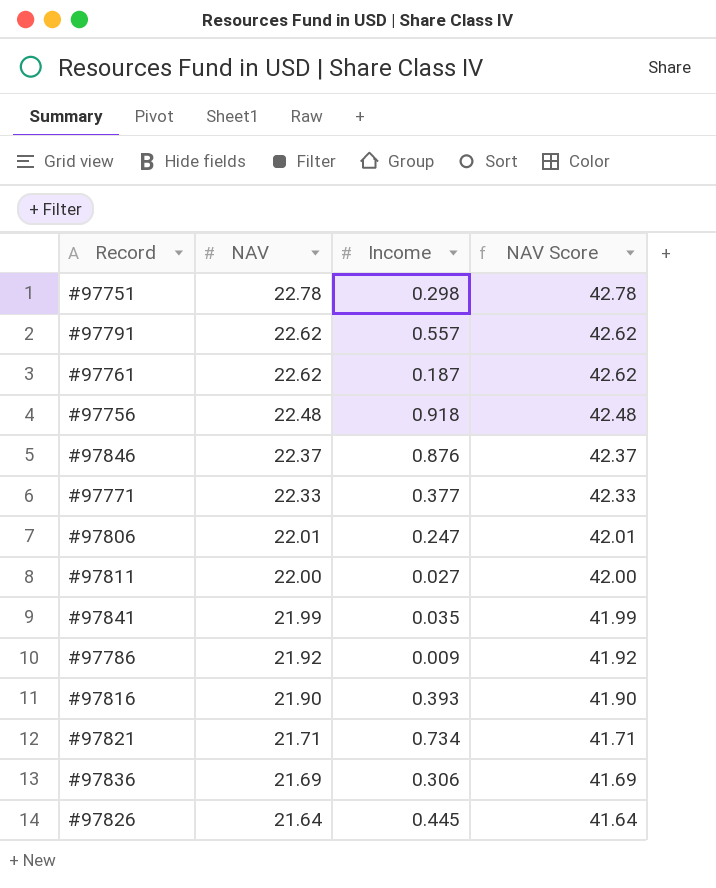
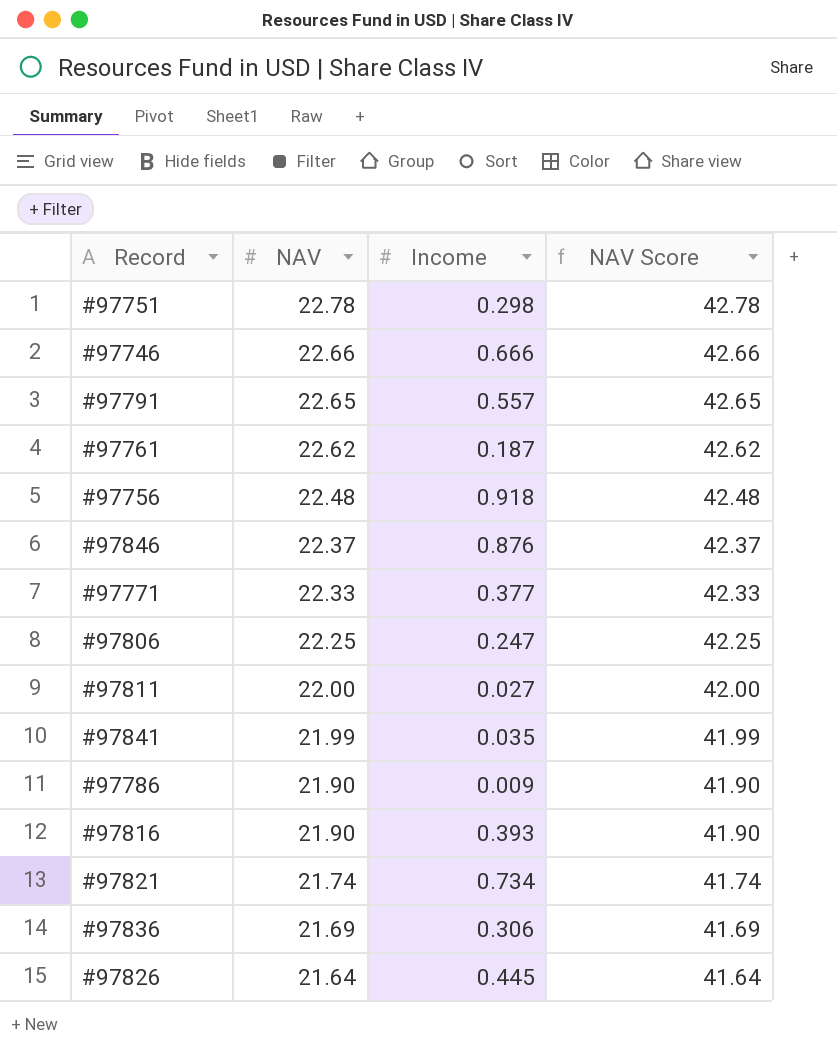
row #97746: none -> 22.66 | 0.666 | 42.66
#97791 | NAV: 22.62 -> 22.65
#97791 | NAV Score: 42.62 -> 42.65
#97806 | NAV: 22.01 -> 22.25
#97806 | NAV Score: 42.01 -> 42.25
#97786 | NAV: 21.92 -> 21.90
#97786 | NAV Score: 41.92 -> 41.90
#97821 | NAV: 21.71 -> 21.74
#97821 | NAV Score: 41.71 -> 41.74

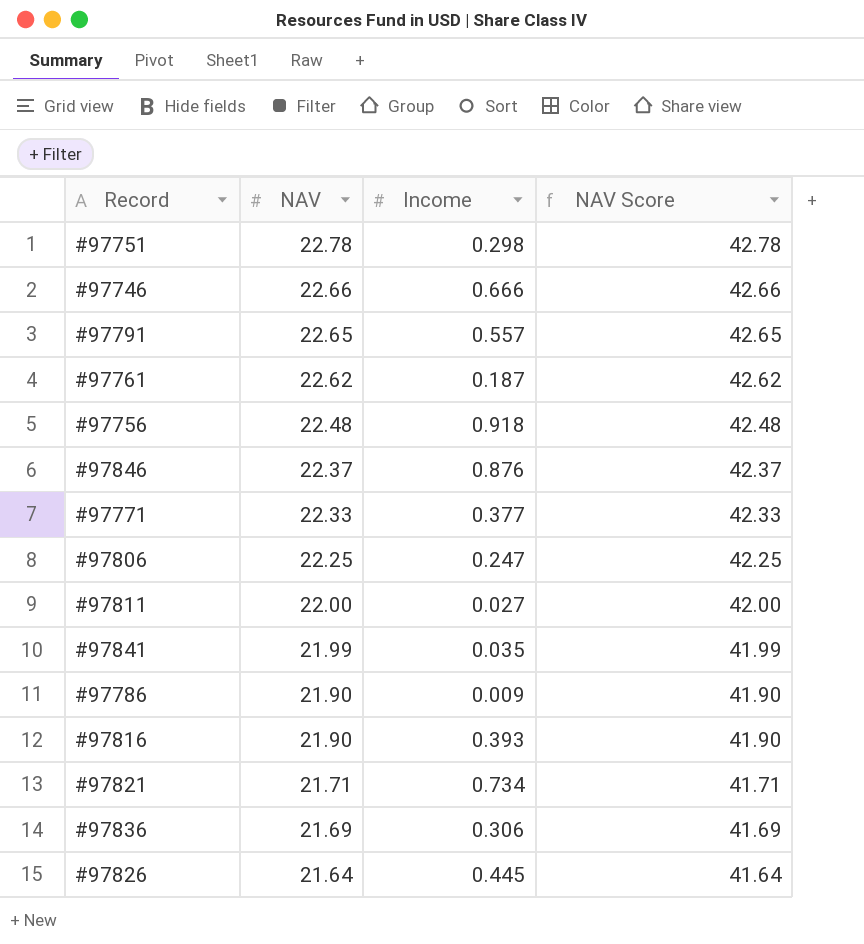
#97821 | NAV: 21.74 -> 21.71
#97821 | NAV Score: 41.74 -> 41.71

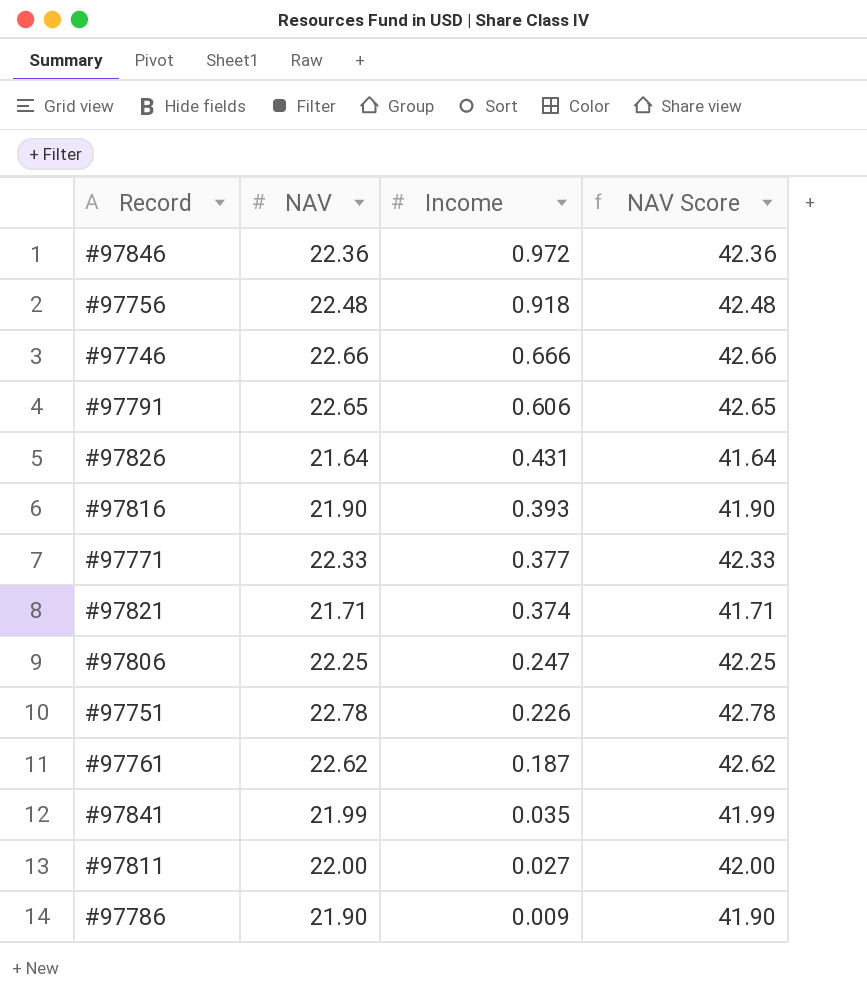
row order: NAV descending -> Income descending
row #97836: 21.69 | 0.306 | 41.69 -> none
#97846 | NAV: 22.37 -> 22.36
#97846 | Income: 0.876 -> 0.972
#97846 | NAV Score: 42.37 -> 42.36
#97791 | Income: 0.557 -> 0.606
#97826 | Income: 0.445 -> 0.431
#97821 | Income: 0.734 -> 0.374
#97751 | Income: 0.298 -> 0.226

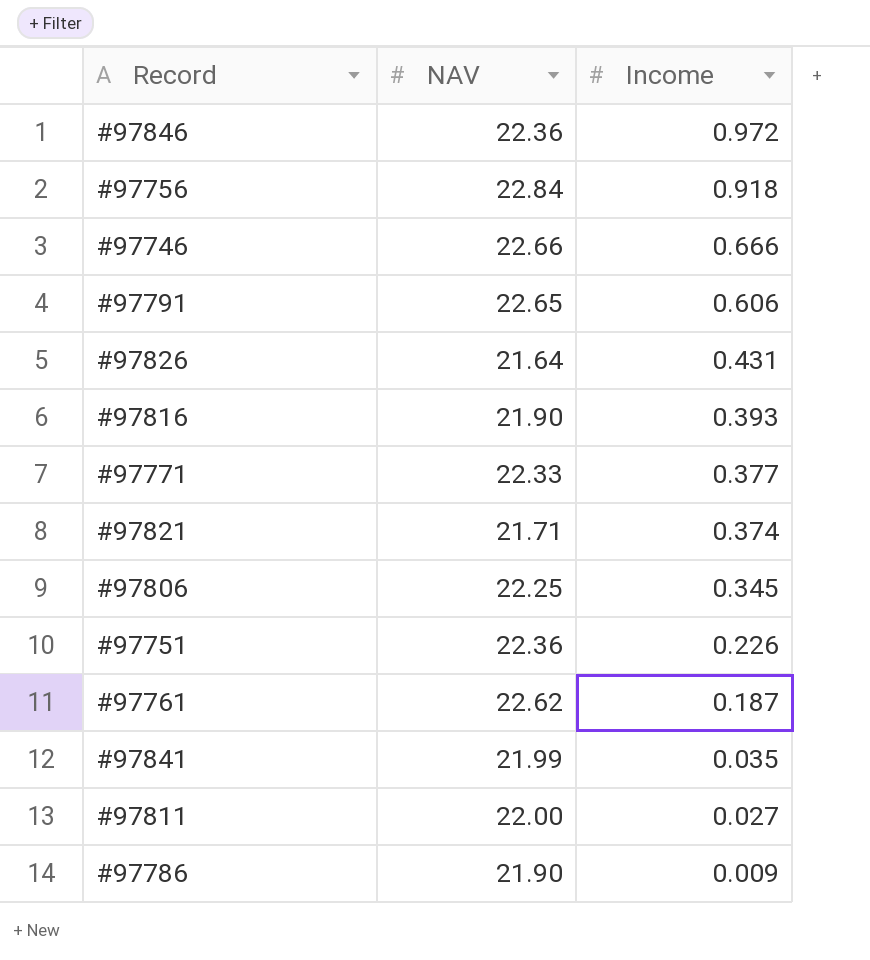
column NAV Score | formula: [NAV] + 20 -> none
#97756 | NAV: 22.48 -> 22.84
#97806 | Income: 0.247 -> 0.345
#97751 | NAV: 22.78 -> 22.36

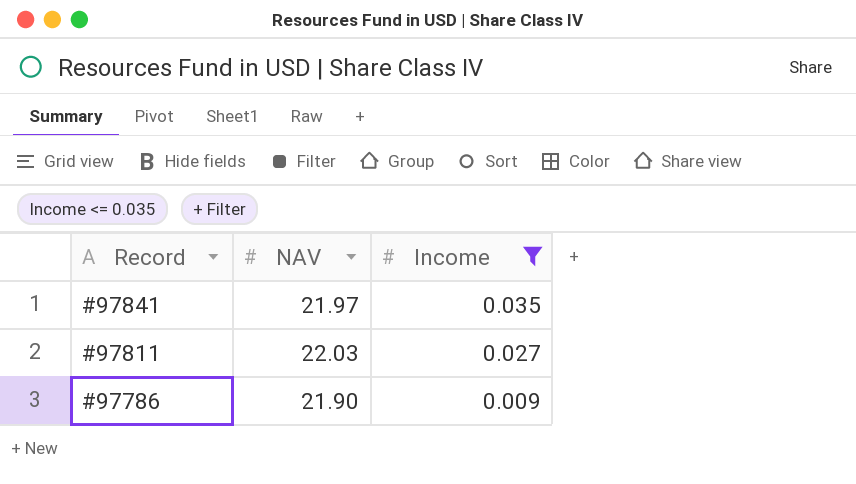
filter: none -> Income <= 0.035
#97841 | NAV: 21.99 -> 21.97
#97811 | NAV: 22.00 -> 22.03

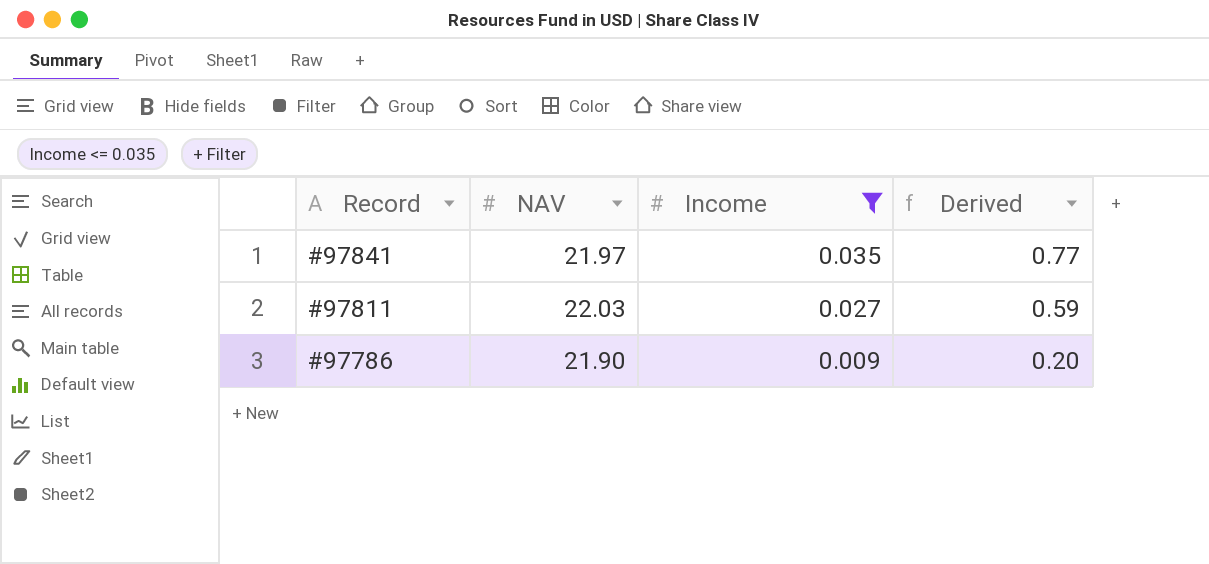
column Derived | formula: none -> [NAV] * [Income]

